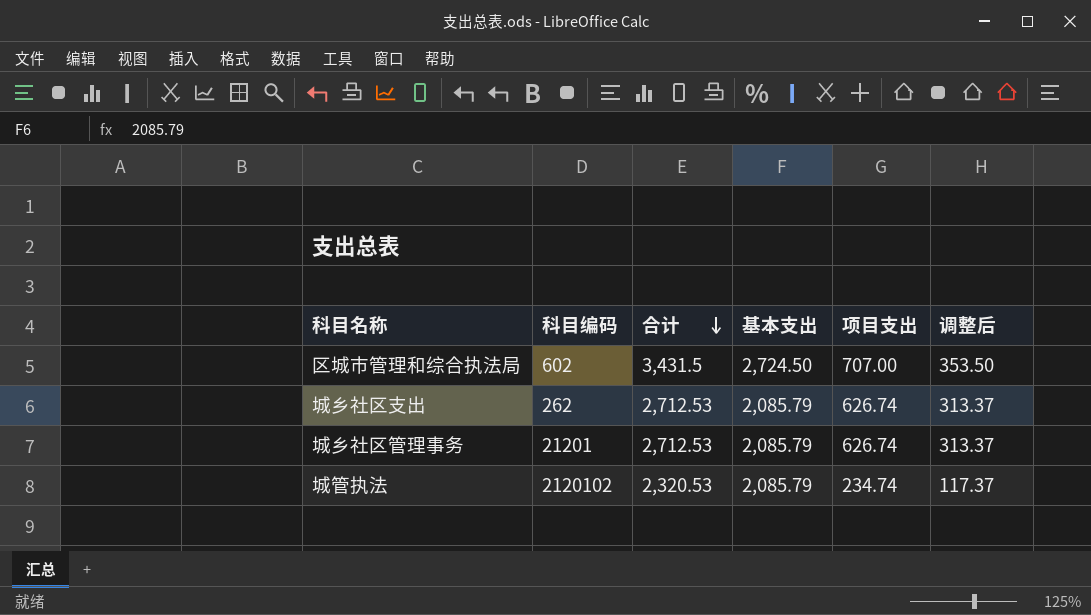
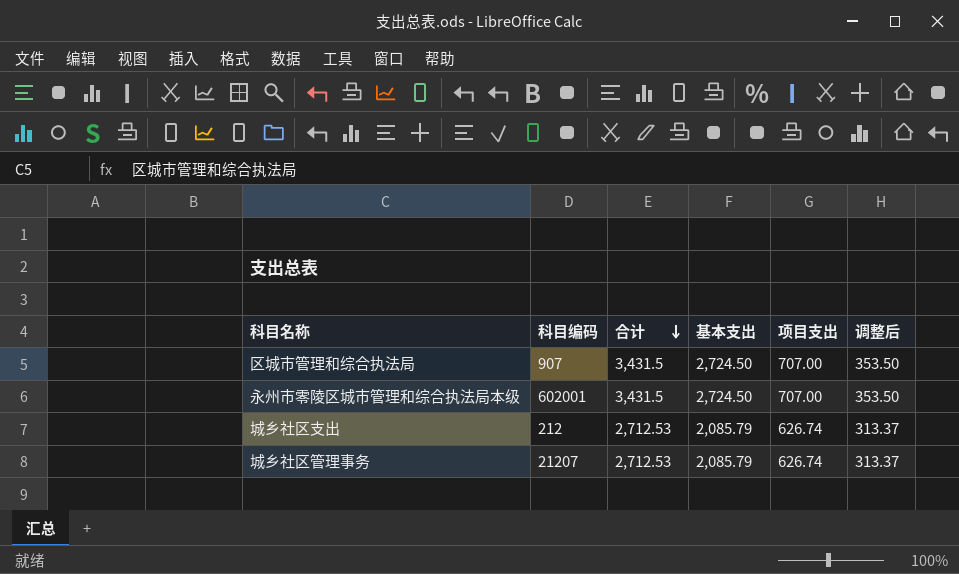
row 城管执法: 2120102 | 2,320.53 | 2,085.79 | 234.74 | 117.37 -> none
区城市管理和综合执法局 | 科目编码: 602 -> 907
row 永州市零陵区城市管理和综合执法局本级: none -> 602001 | 3,431.5 | 2,724.50 | 707.00 | 353.50
城乡社区支出 | 科目编码: 262 -> 212
城乡社区管理事务 | 科目编码: 21201 -> 21207

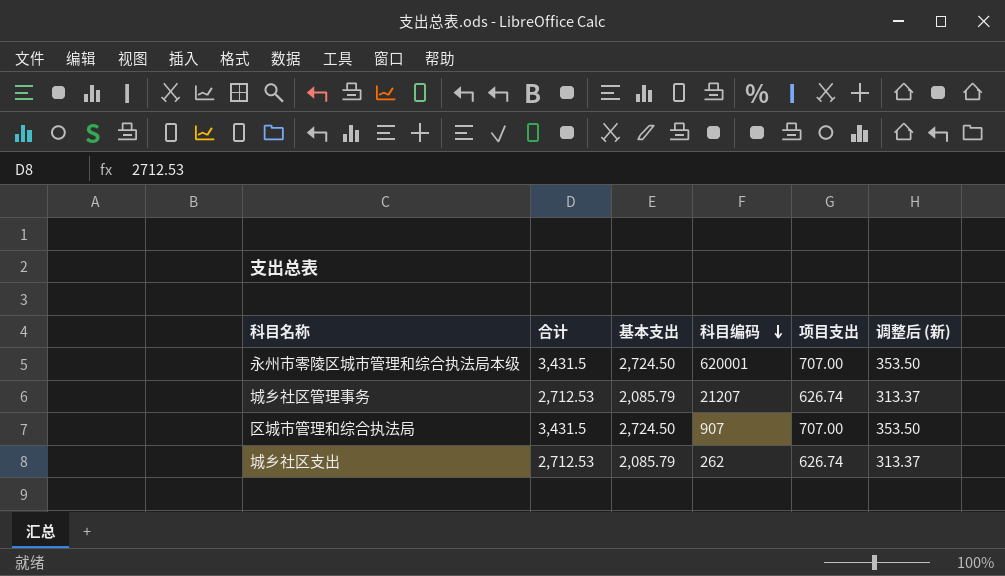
row order: 合计 descending -> 科目编码 descending
column 科目编码 | position: 2 -> 4
column name: 调整后 -> 调整后 (新)
永州市零陵区城市管理和综合执法局本级 | 科目编码: 602001 -> 620001
城乡社区支出 | 科目编码: 212 -> 262

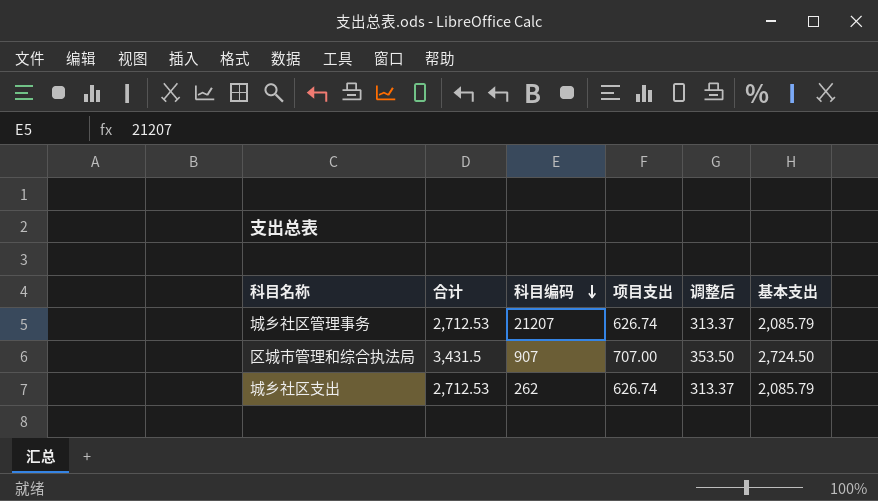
column name: 调整后 (新) -> 调整后
column 基本支出 | position: 3 -> 6
row 永州市零陵区城市管理和综合执法局本级: 3,431.5 | 2,724.50 | 620001 | 707.00 | 353.50 -> none

